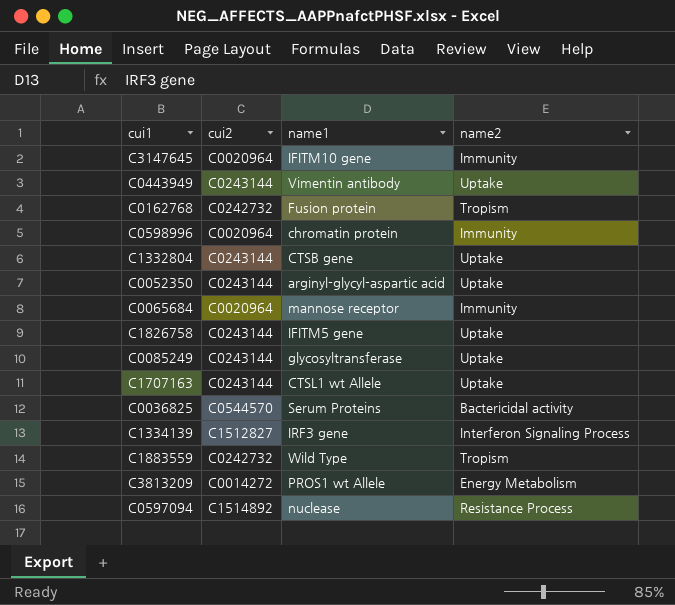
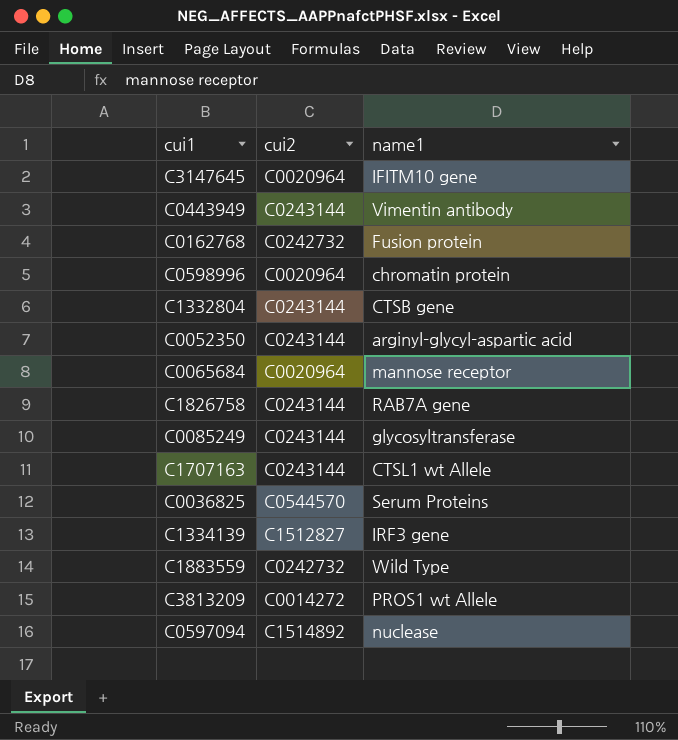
column name2 | position: 4 -> none
C1826758 | name1: IFITM5 gene -> RAB7A gene

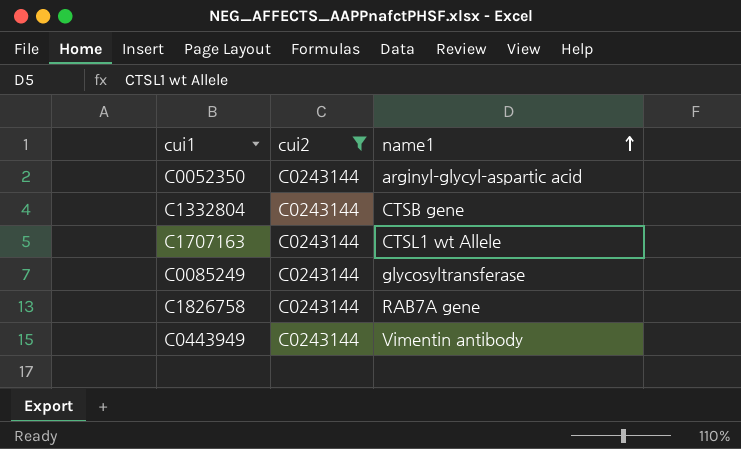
filter: none -> cui2 = C0243144
row order: none -> name1 ascending

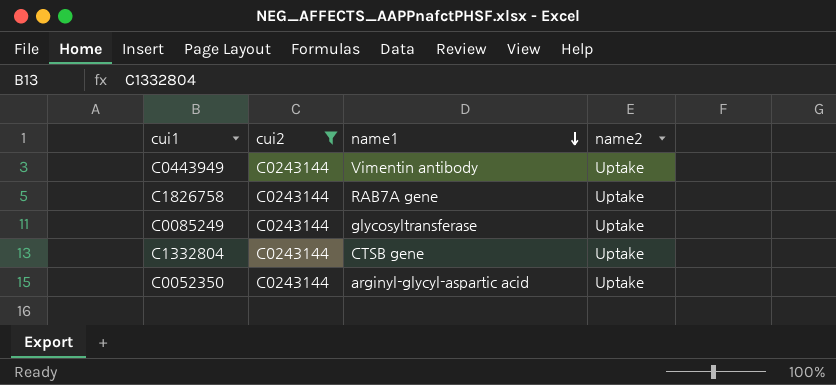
row order: name1 ascending -> name1 descending
column name2 | position: none -> 4
row C1707163: C0243144 | CTSL1 wt Allele -> none

